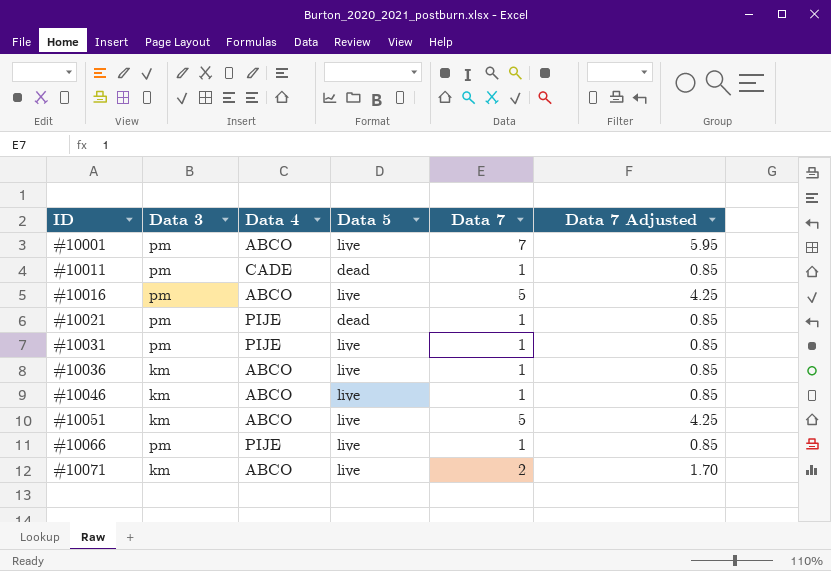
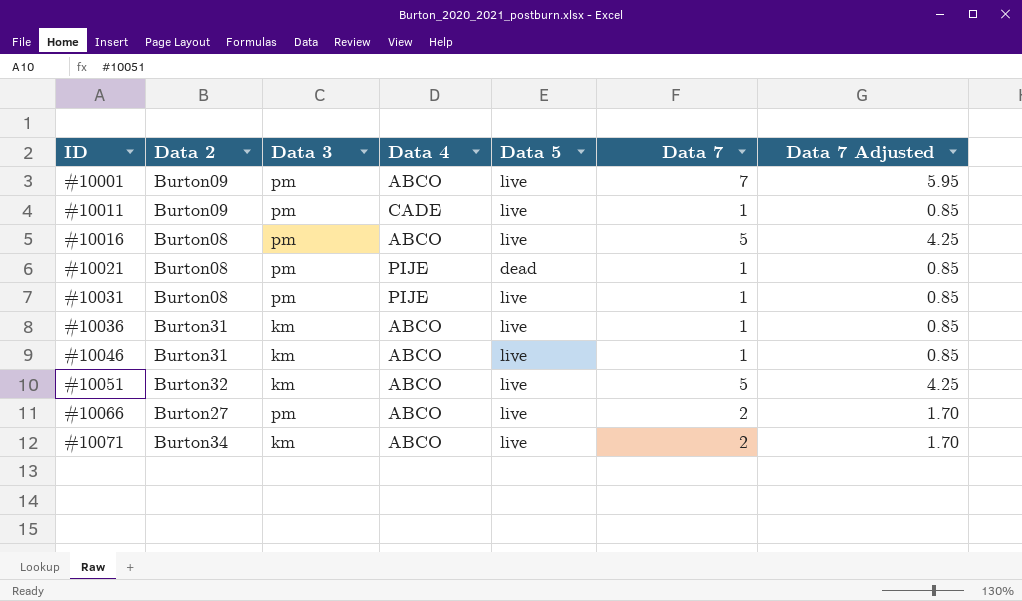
column Data 2 | position: none -> 2
#10011 | Data 5: dead -> live
#10066 | Data 4: PIJE -> ABCO
#10066 | Data 7: 1 -> 2
#10066 | Data 7 Adjusted: 0.85 -> 1.70

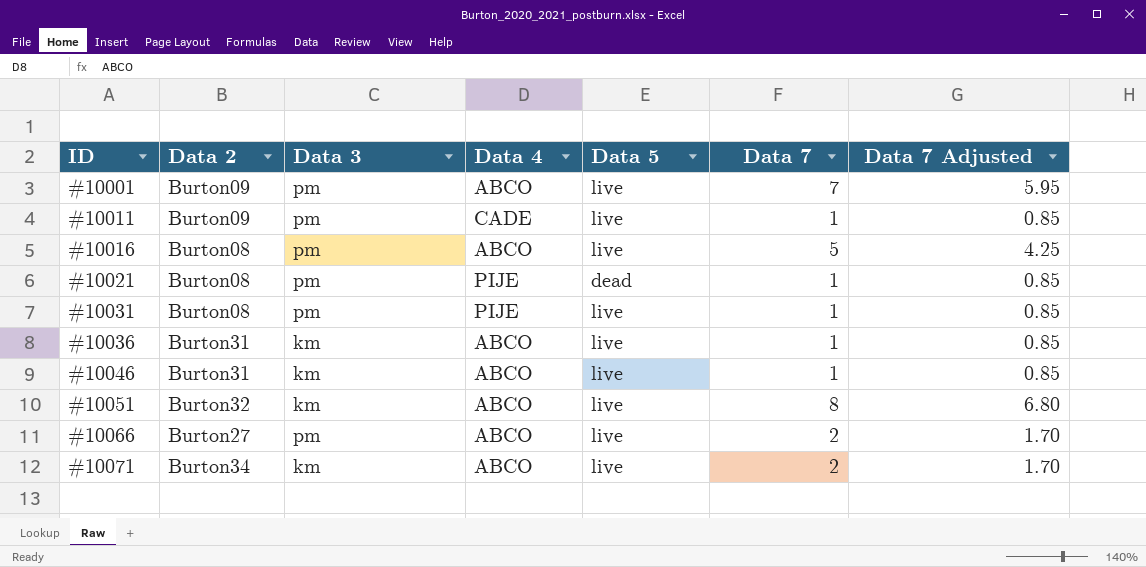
#10051 | Data 7: 5 -> 8
#10051 | Data 7 Adjusted: 4.25 -> 6.80

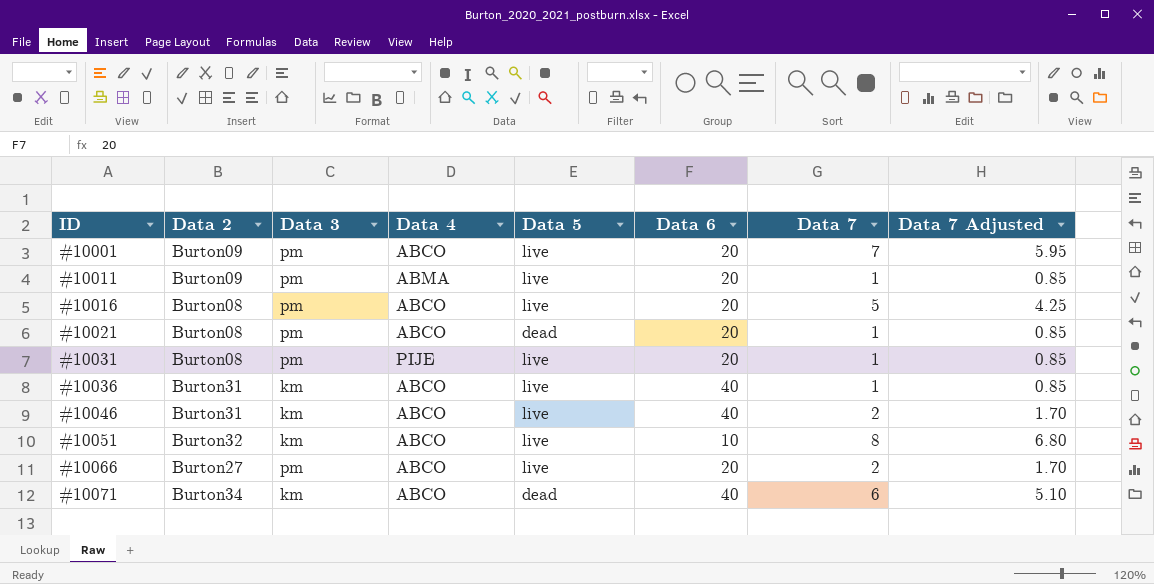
column Data 6 | position: none -> 6
#10011 | Data 4: CADE -> ABMA
#10021 | Data 4: PIJE -> ABCO
#10046 | Data 7: 1 -> 2
#10046 | Data 7 Adjusted: 0.85 -> 1.70
#10071 | Data 5: live -> dead
#10071 | Data 7: 2 -> 6
#10071 | Data 7 Adjusted: 1.70 -> 5.10

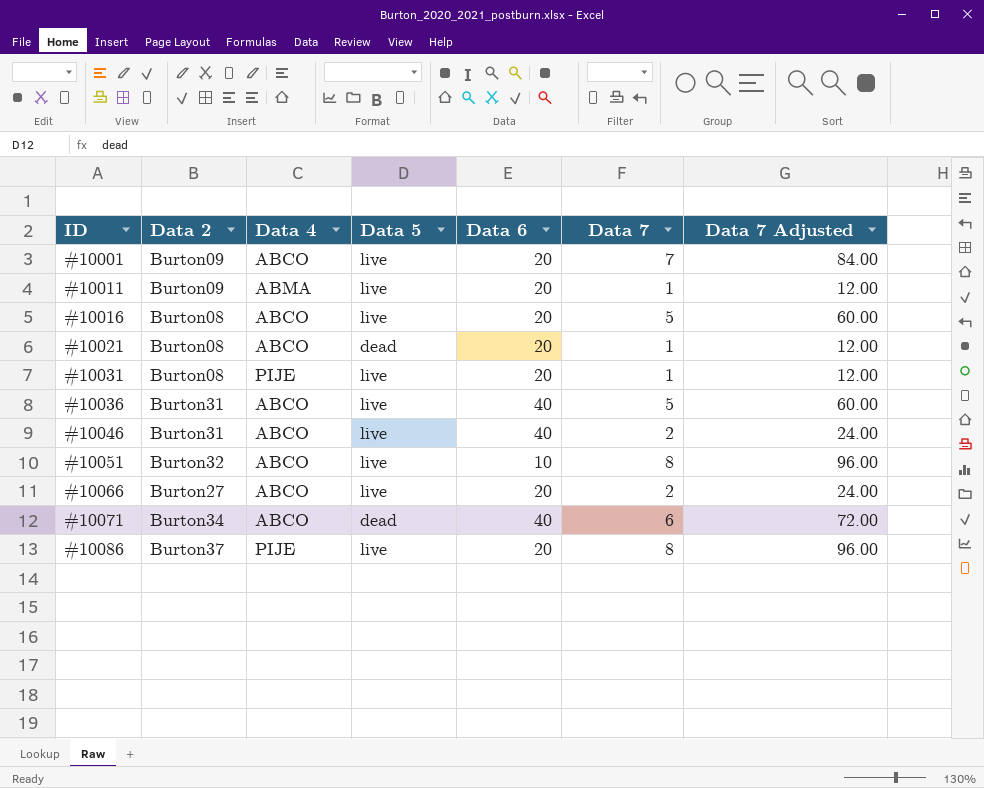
column Data 3 | position: 3 -> none
column Data 7 Adjusted | formula: [Data 7] * 0.85 -> [Data 7] * 12
#10036 | Data 7: 1 -> 5
row #10086: none -> Burton37 | PIJE | live | 20 | 8 | 96.00

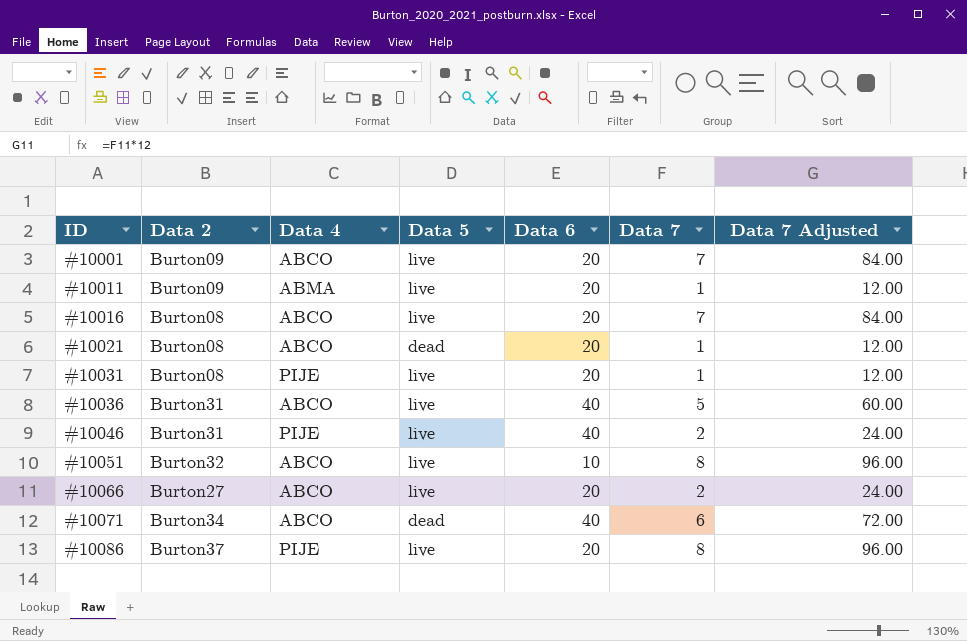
#10016 | Data 7: 5 -> 7
#10016 | Data 7 Adjusted: 60.00 -> 84.00
#10046 | Data 4: ABCO -> PIJE

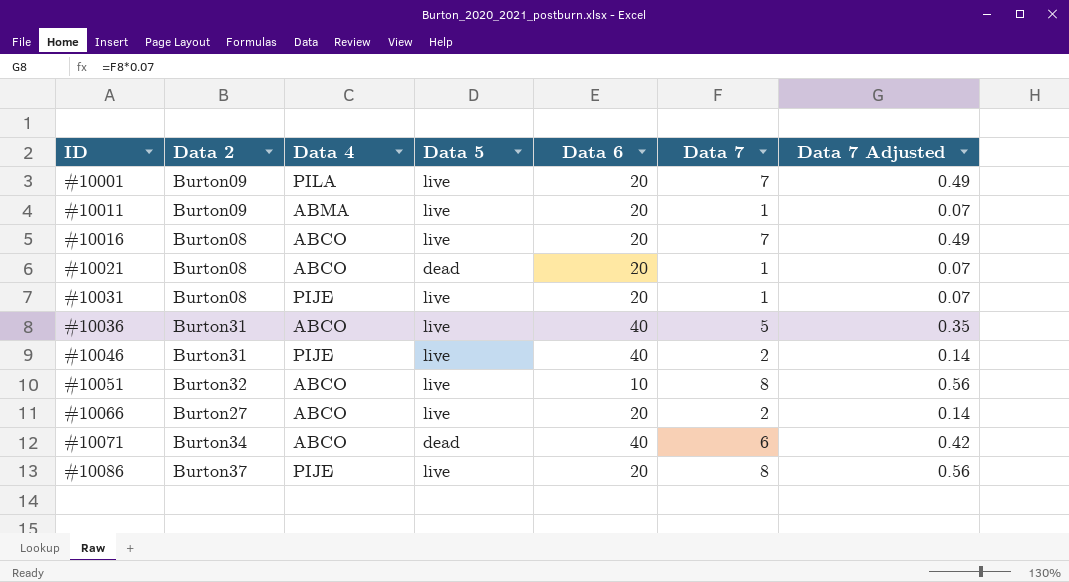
column Data 7 Adjusted | formula: [Data 7] * 12 -> [Data 7] * 0.07
#10001 | Data 4: ABCO -> PILA

